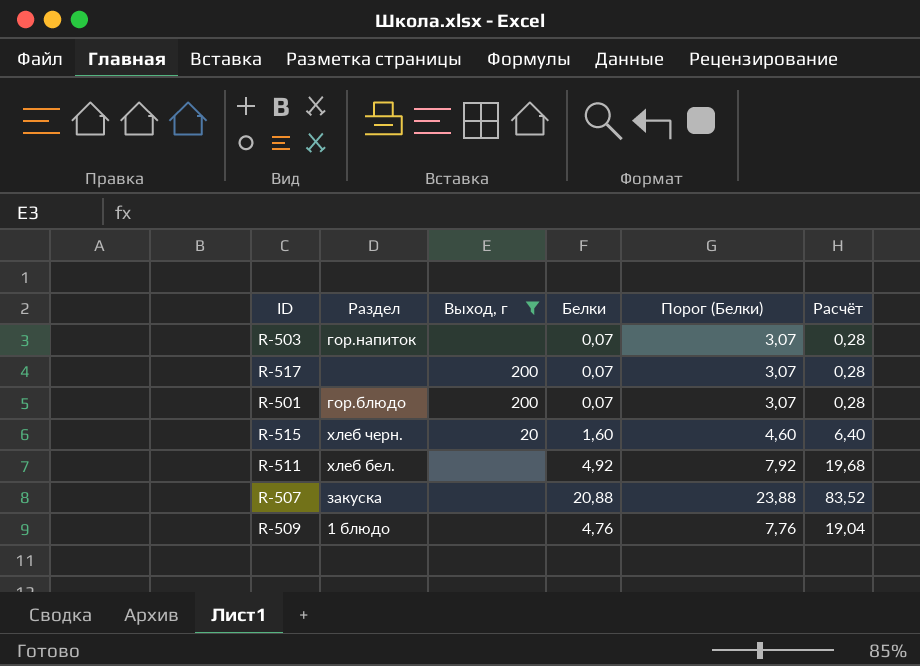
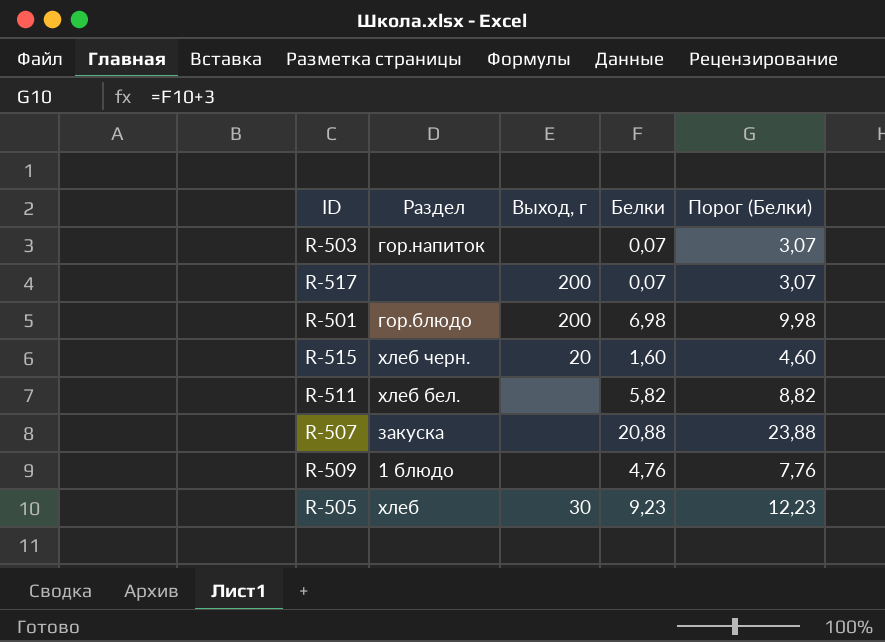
filter: Выход, г != 30 -> none
column Расчёт | formula: [Белки] * 4 -> none
R-501 | Белки: 0,07 -> 6,98
R-501 | Порог (Белки): 3,07 -> 9,98
R-511 | Белки: 4,92 -> 5,82
R-511 | Порог (Белки): 7,92 -> 8,82

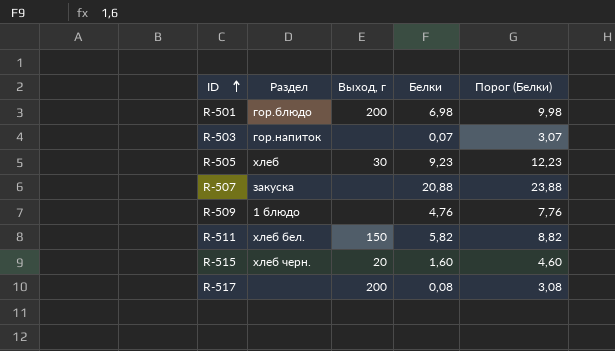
row order: none -> ID ascending
R-511 | Выход, г: none -> 150
R-517 | Белки: 0,07 -> 0,08
R-517 | Порог (Белки): 3,07 -> 3,08

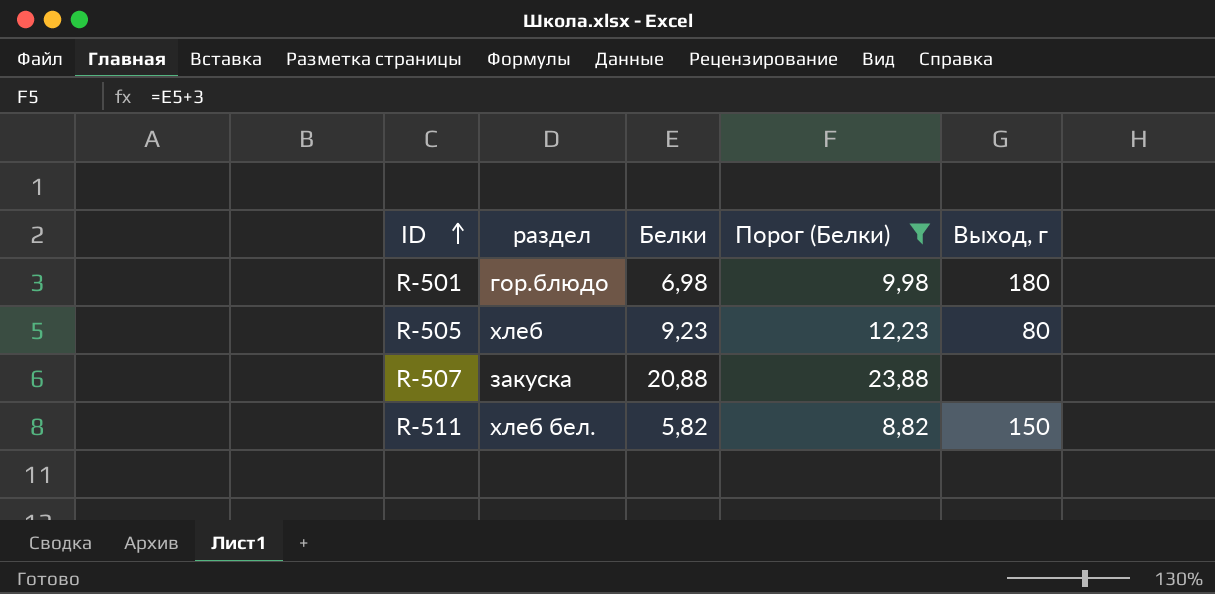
filter: none -> Порог (Белки) >= 8,82
column name: Раздел -> раздел
column Выход, г | position: 3 -> 5
R-501 | Выход, г: 200 -> 180
R-505 | Выход, г: 30 -> 80

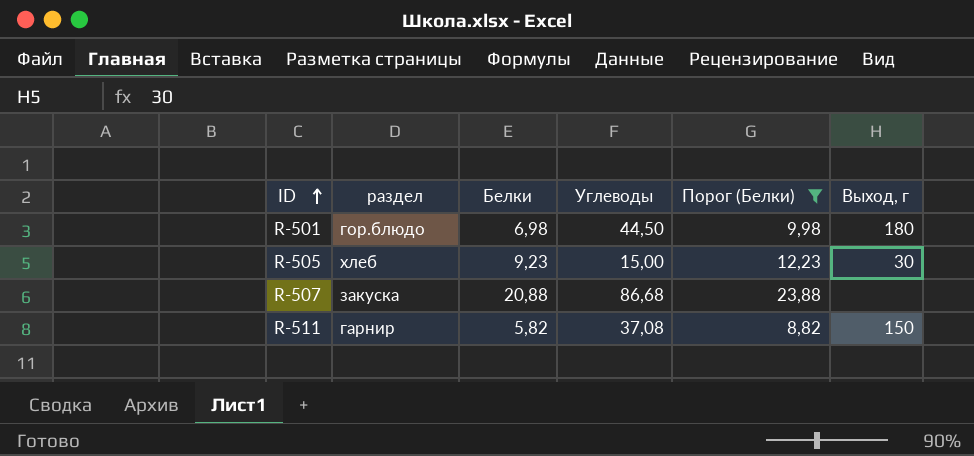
column Углеводы | position: none -> 4
R-505 | Выход, г: 80 -> 30
R-511 | раздел: хлеб бел. -> гарнир

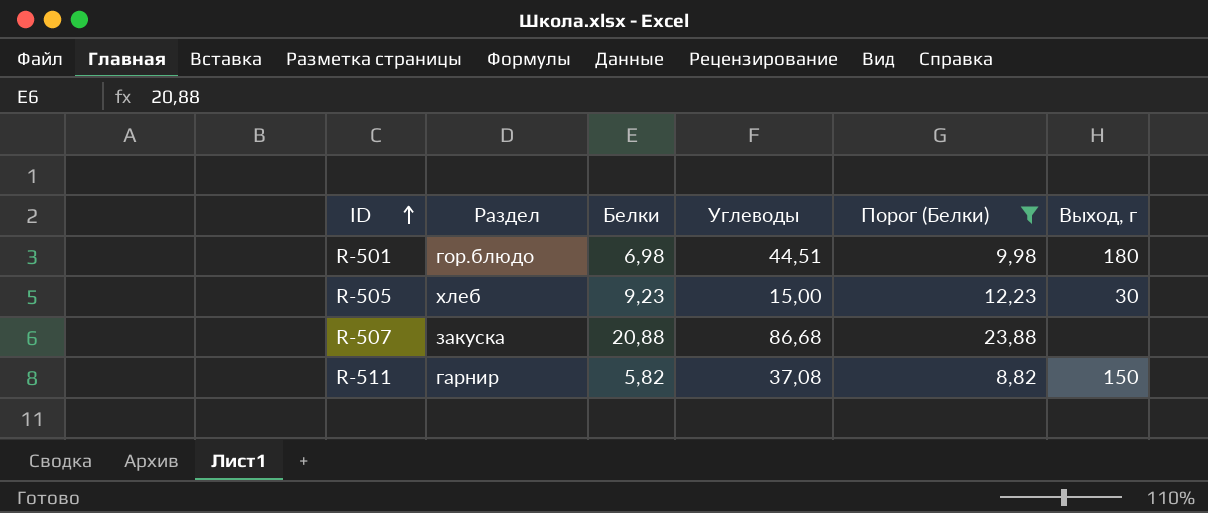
column name: раздел -> Раздел
R-501 | Углеводы: 44,50 -> 44,51

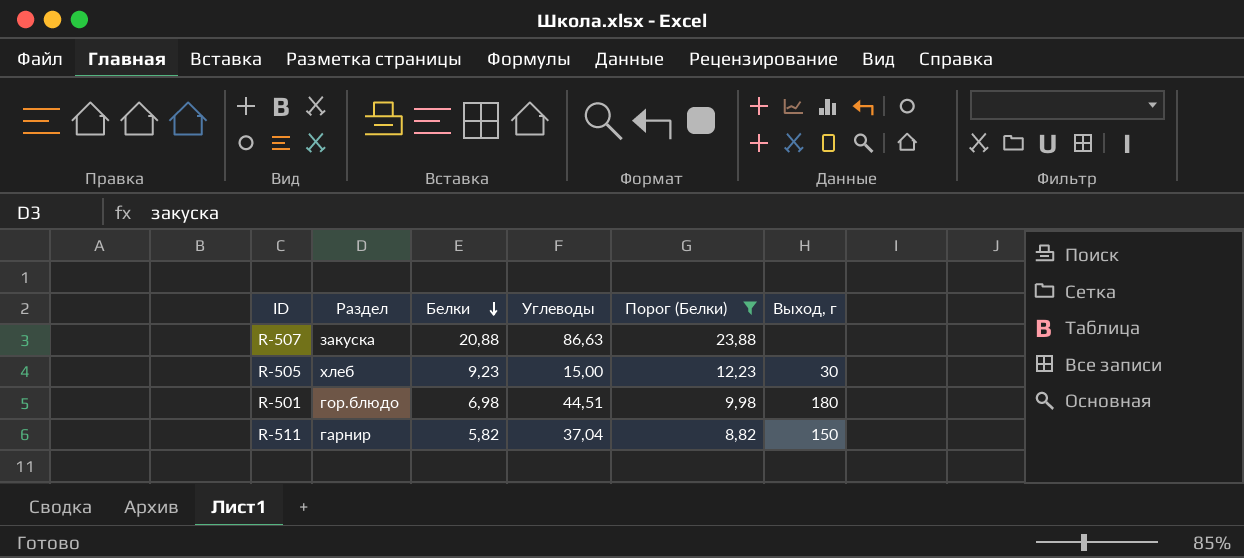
row order: ID ascending -> Белки descending
R-507 | Углеводы: 86,68 -> 86,63
R-511 | Углеводы: 37,08 -> 37,04

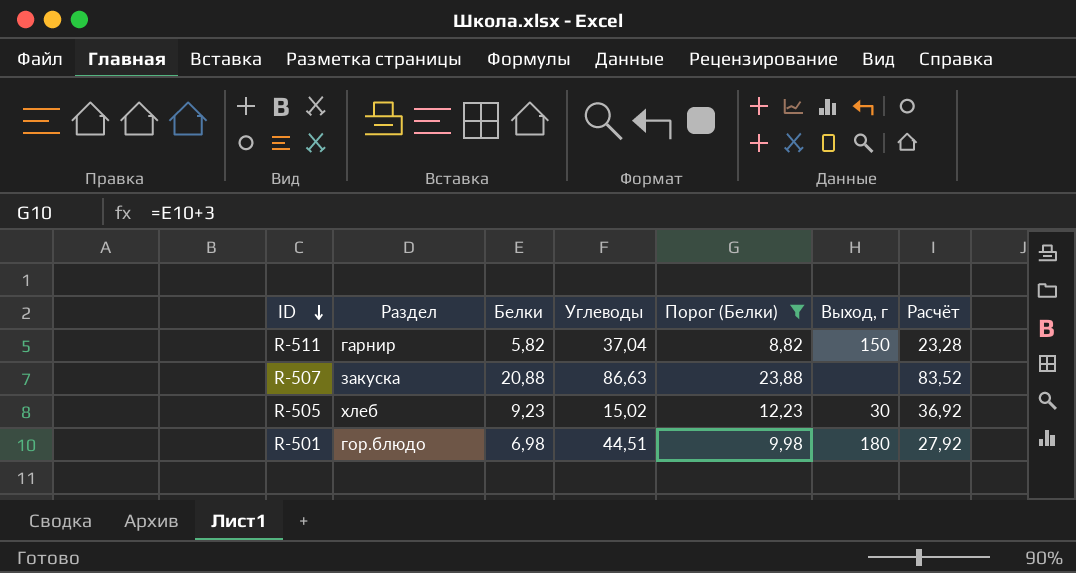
row order: Белки descending -> ID descending
column Расчёт | formula: none -> [Белки] * 4
R-505 | Углеводы: 15,00 -> 15,02

